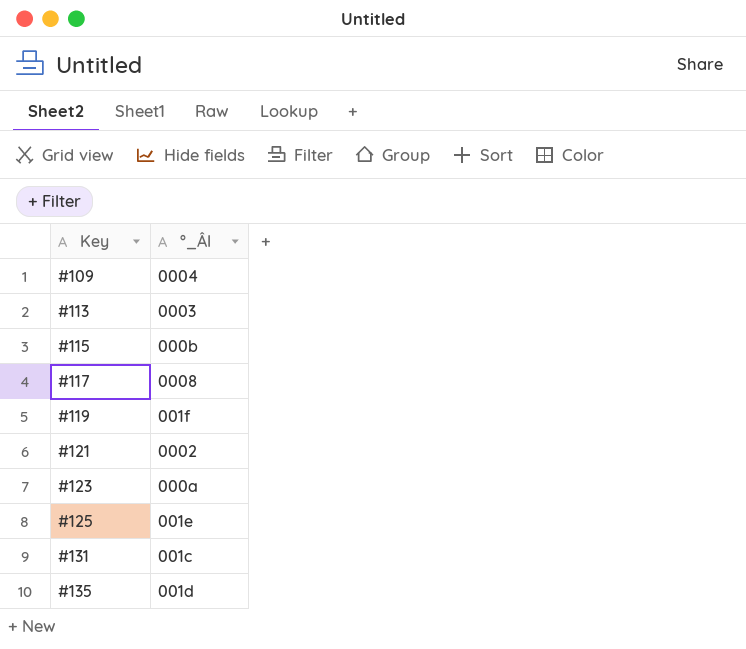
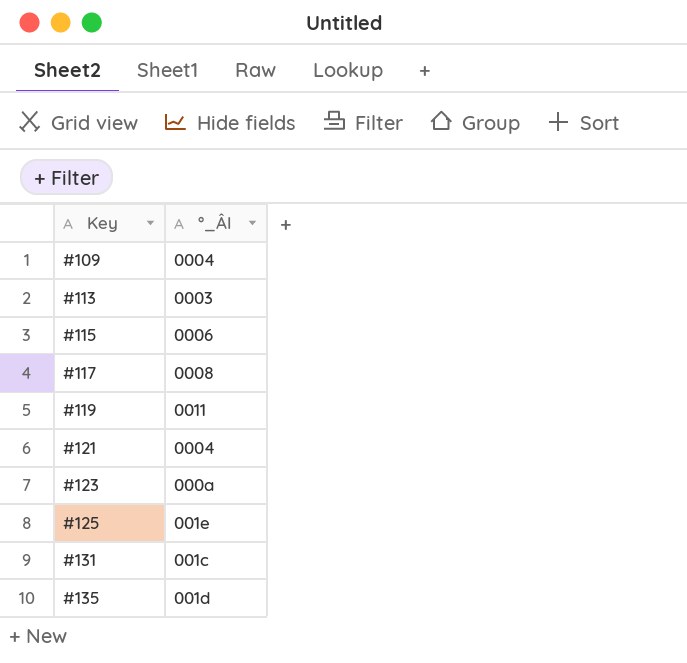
#115 | °_ÂI: 000b -> 0006
#119 | °_ÂI: 001f -> 0011
#121 | °_ÂI: 0002 -> 0004

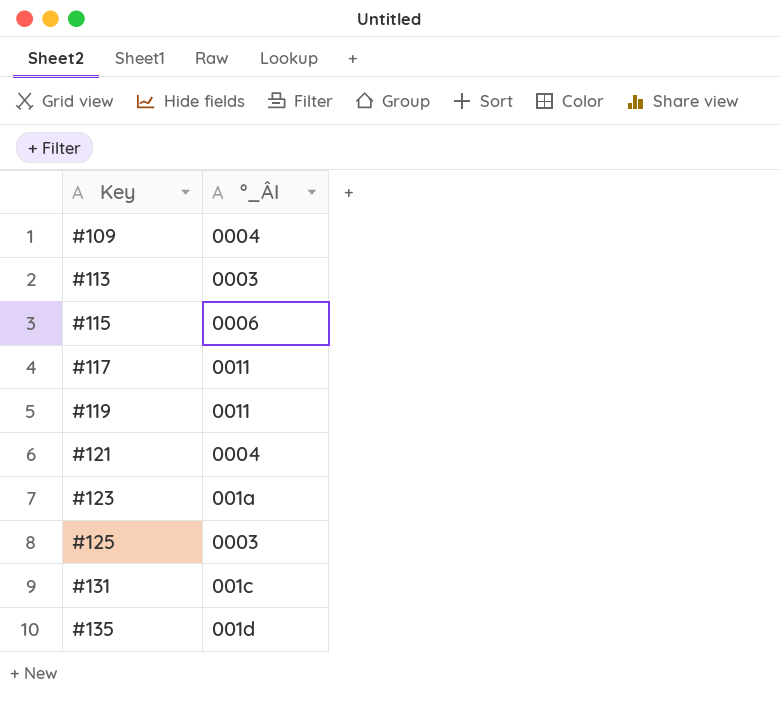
#117 | °_ÂI: 0008 -> 0011
#123 | °_ÂI: 000a -> 001a
#125 | °_ÂI: 001e -> 0003

